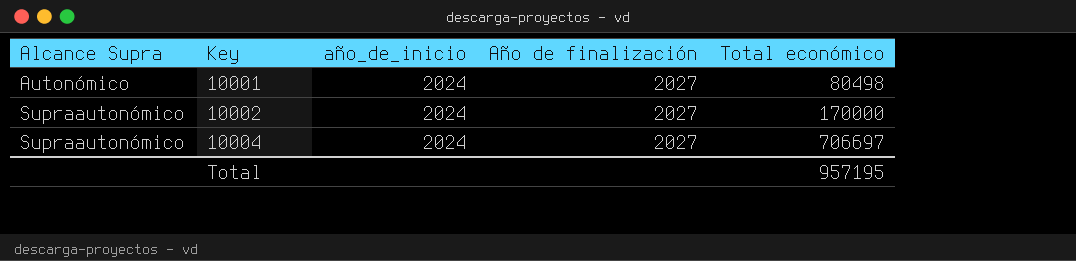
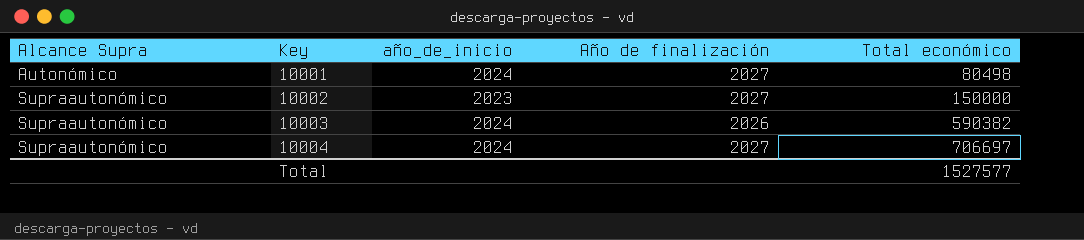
10002 | año_de_inicio: 2024 -> 2023
10002 | Total económico: 170000 -> 150000
row 10003: none -> Supraautonómico | 2024 | 2026 | 590382
Total | Total económico: 957195 -> 1527577

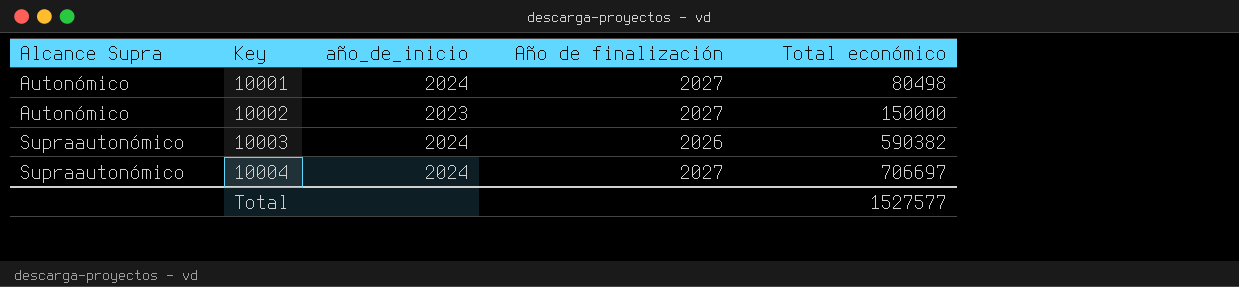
10002 | Alcance Supra: Supraautonómico -> Autonómico

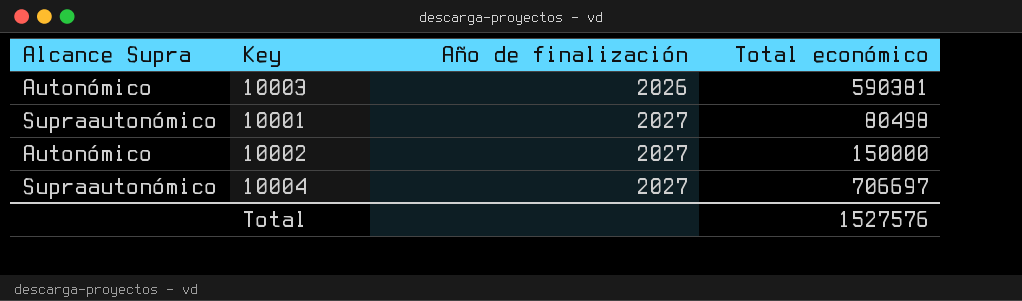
row order: Alcance Supra ascending -> Año de finalización ascending
column año_de_inicio | position: 3 -> none
10003 | Alcance Supra: Supraautonómico -> Autonómico
10003 | Total económico: 590382 -> 590381
10001 | Alcance Supra: Autonómico -> Supraautonómico
Total | Total económico: 1527577 -> 1527576

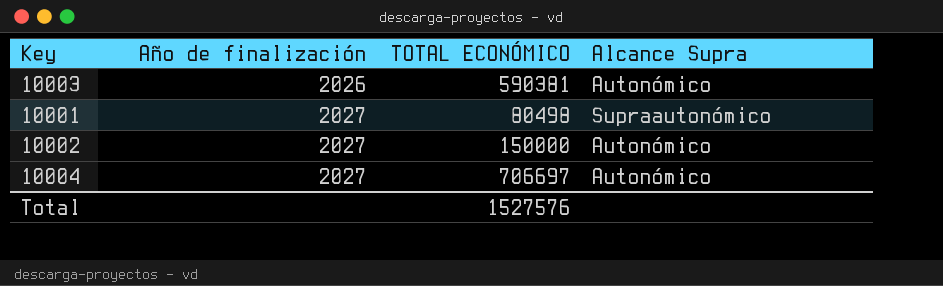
column name: Total económico -> TOTAL ECONÓMICO
column Alcance Supra | position: 1 -> 4
10004 | Alcance Supra: Supraautonómico -> Autonómico

